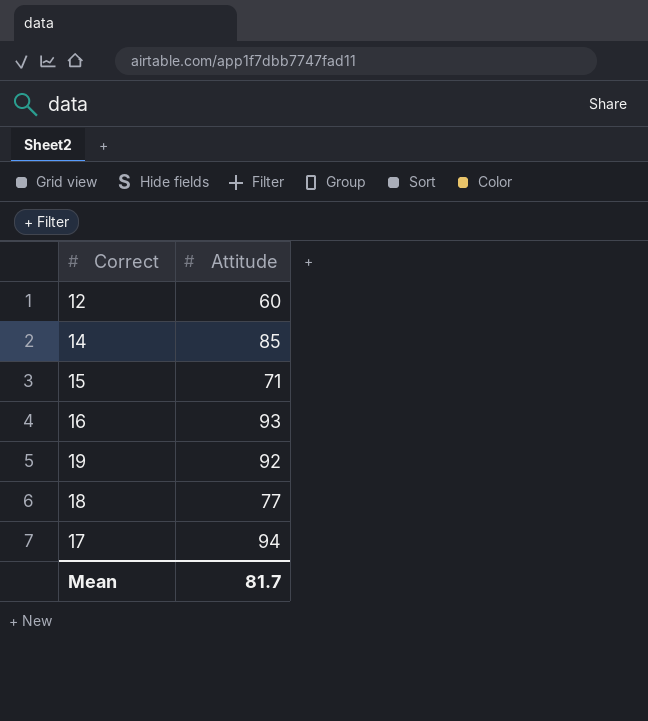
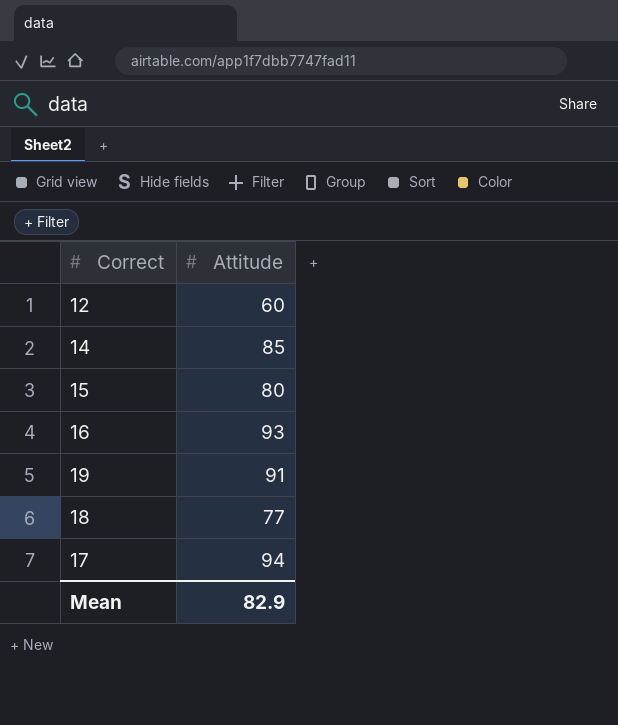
15 | Attitude: 71 -> 80
19 | Attitude: 92 -> 91
Mean | Attitude: 81.7 -> 82.9

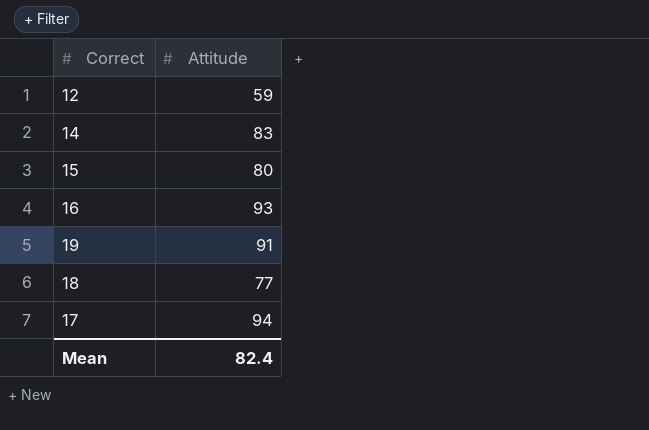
12 | Attitude: 60 -> 59
14 | Attitude: 85 -> 83
Mean | Attitude: 82.9 -> 82.4

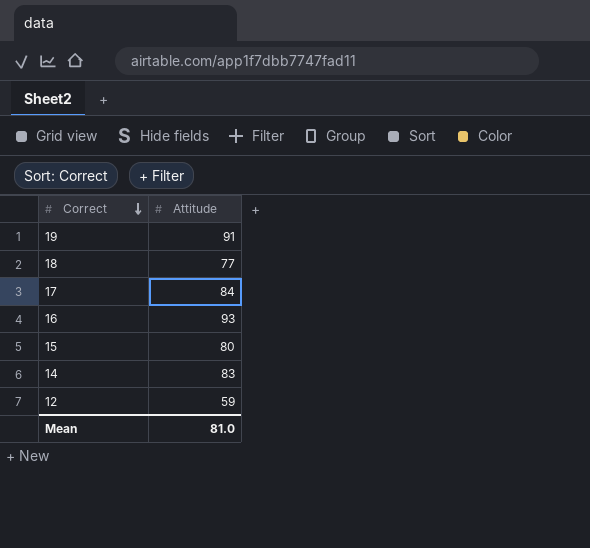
row order: none -> Correct descending
17 | Attitude: 94 -> 84
Mean | Attitude: 82.4 -> 81.0

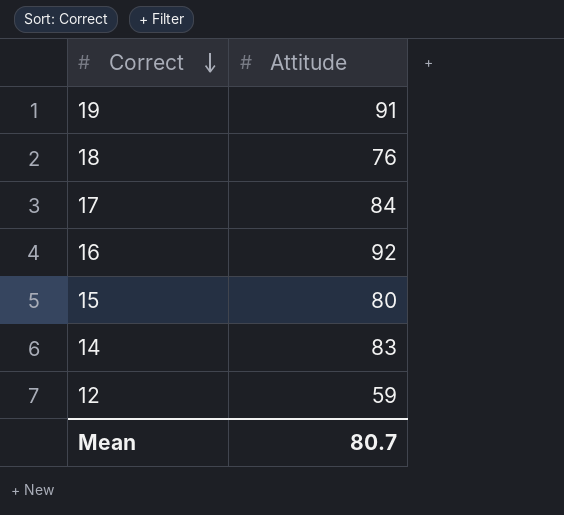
18 | Attitude: 77 -> 76
16 | Attitude: 93 -> 92
Mean | Attitude: 81.0 -> 80.7

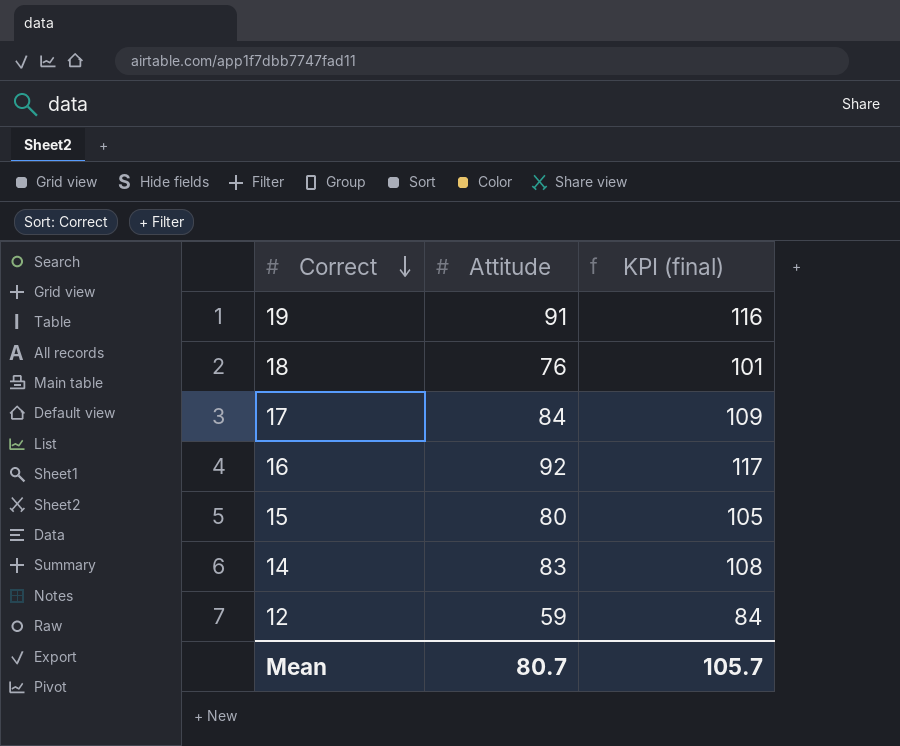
column KPI (final) | formula: none -> [Attitude] + 25

